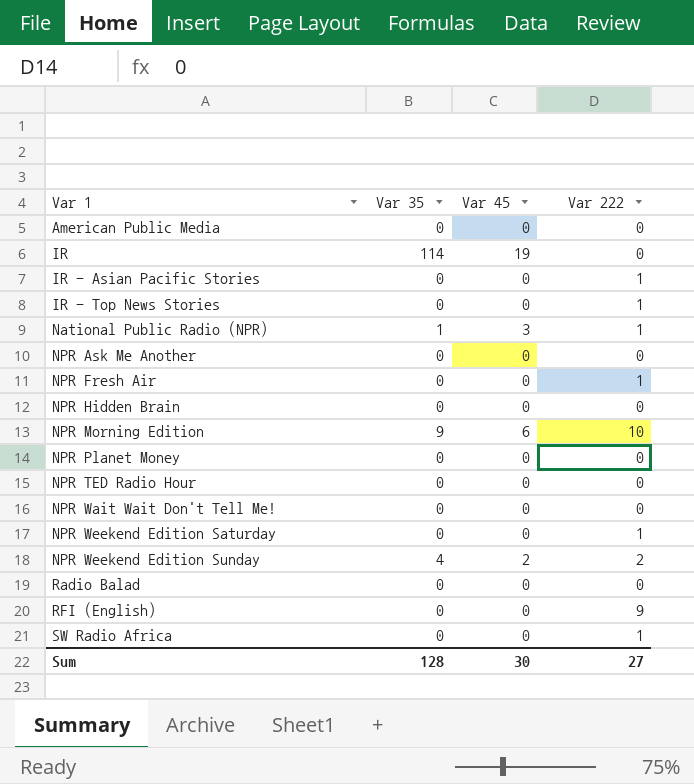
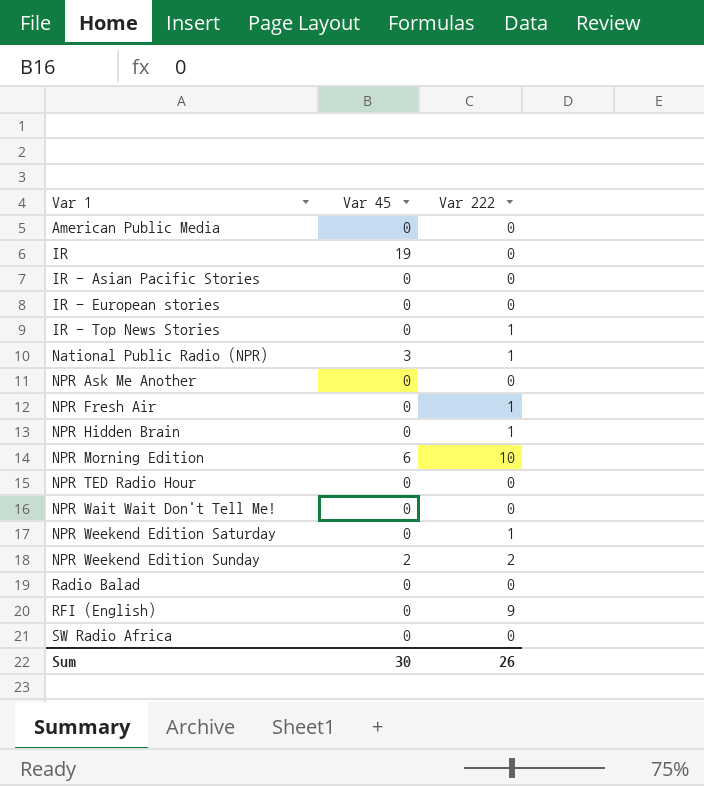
column Var 35 | position: 2 -> none
row NPR Planet Money: 0 | 0 | 0 -> none
IR - Asian Pacific Stories | Var 222: 1 -> 0
row IR - European stories: none -> 0 | 0
NPR Hidden Brain | Var 222: 0 -> 1
SW Radio Africa | Var 222: 1 -> 0
Sum | Var 222: 27 -> 26

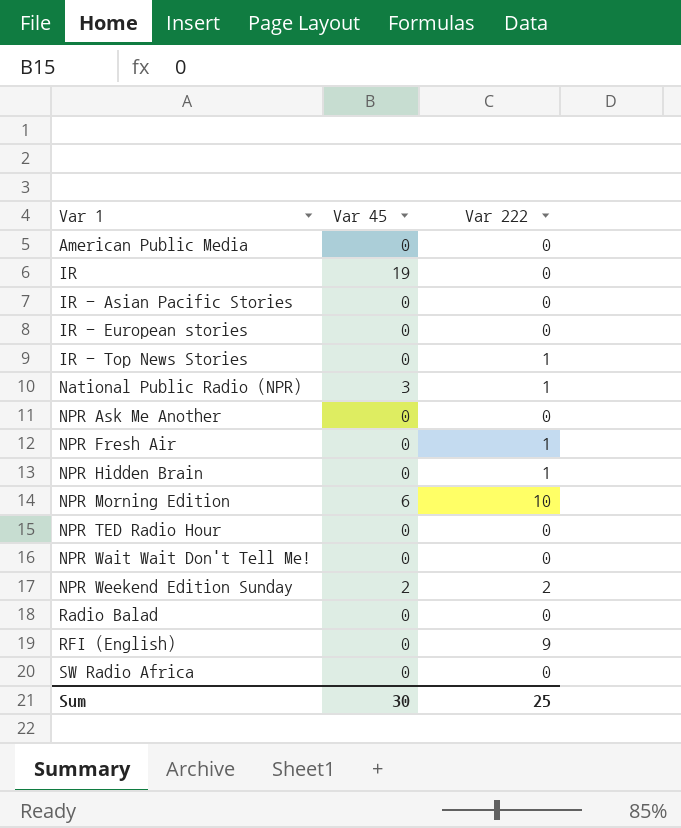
row NPR Weekend Edition Saturday: 0 | 1 -> none
Sum | Var 222: 26 -> 25

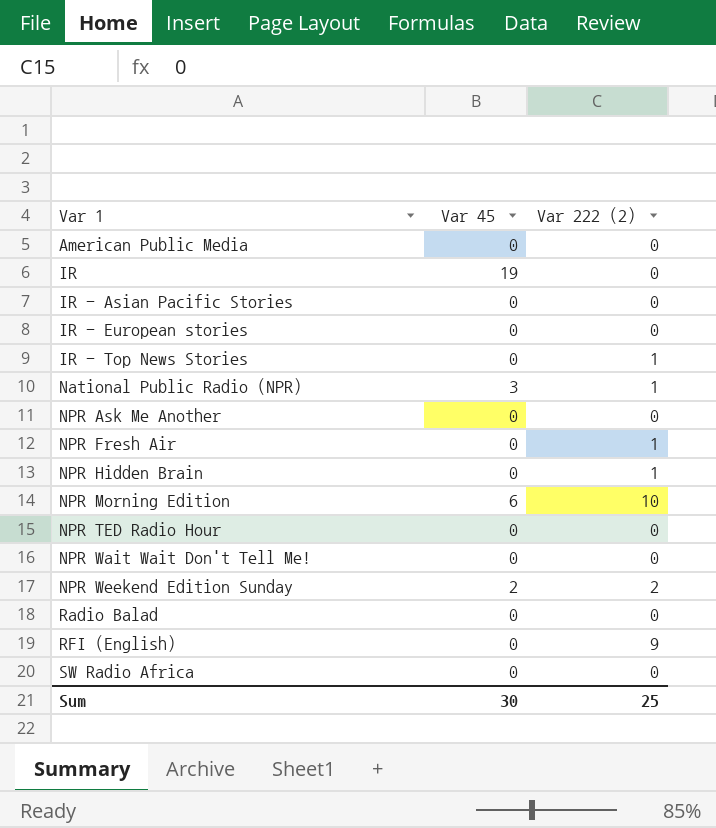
column name: Var 222 -> Var 222 (2)

